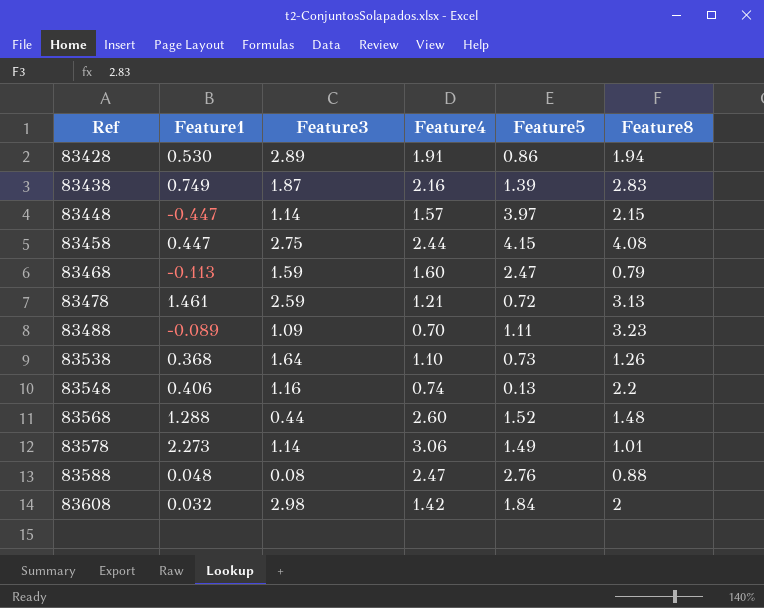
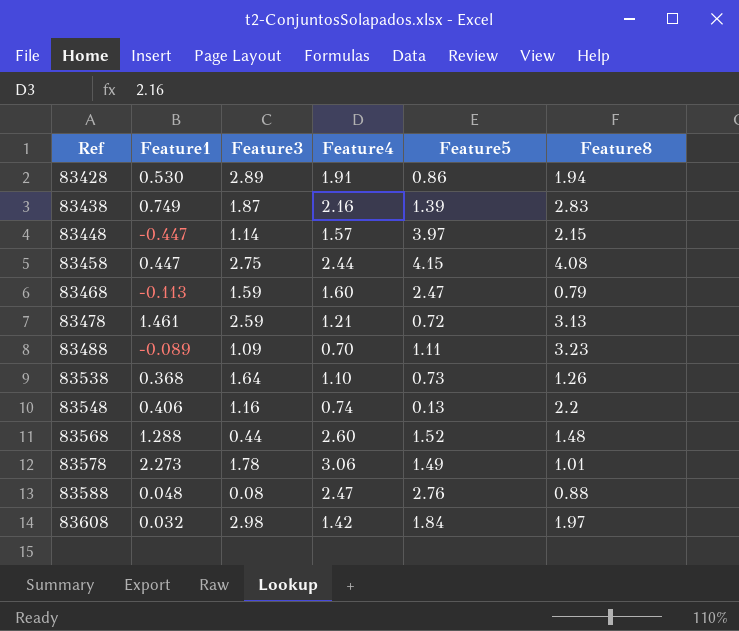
83578 | Feature3: 1.14 -> 1.78
83608 | Feature8: 2 -> 1.97

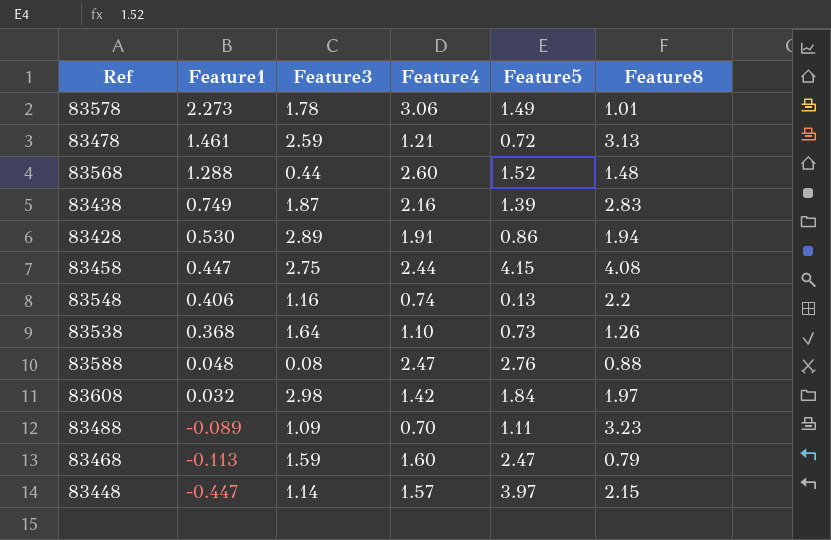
row order: Ref ascending -> Feature1 descending

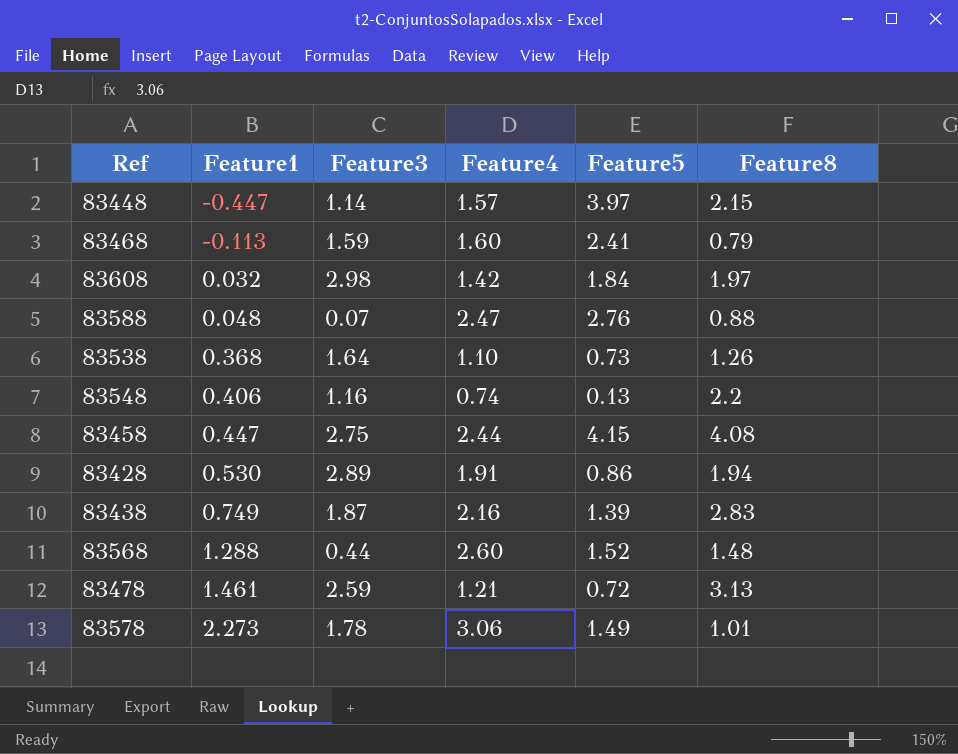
row order: Feature1 descending -> Feature1 ascending
row 83488: -0.089 | 1.09 | 0.70 | 1.11 | 3.23 -> none
83468 | Feature5: 2.47 -> 2.41
83588 | Feature3: 0.08 -> 0.07

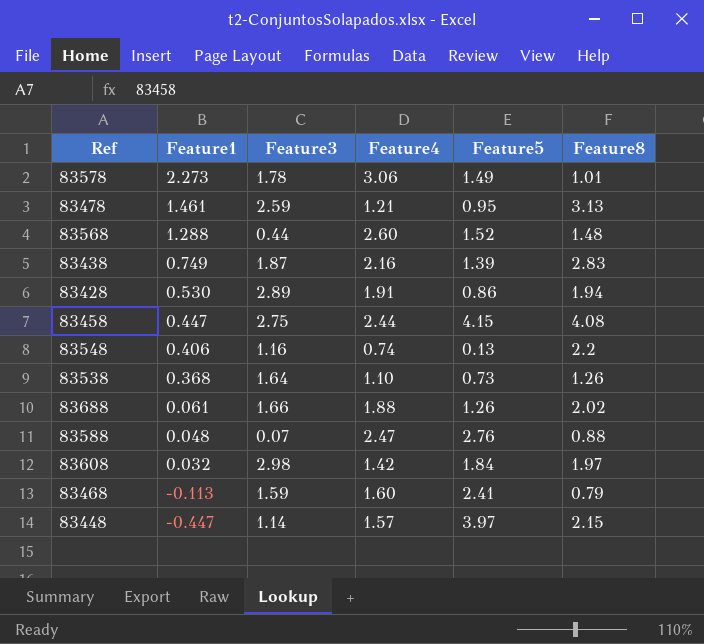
row order: Feature1 ascending -> Feature1 descending
83478 | Feature5: 0.72 -> 0.95
row 83688: none -> 0.061 | 1.66 | 1.88 | 1.26 | 2.02

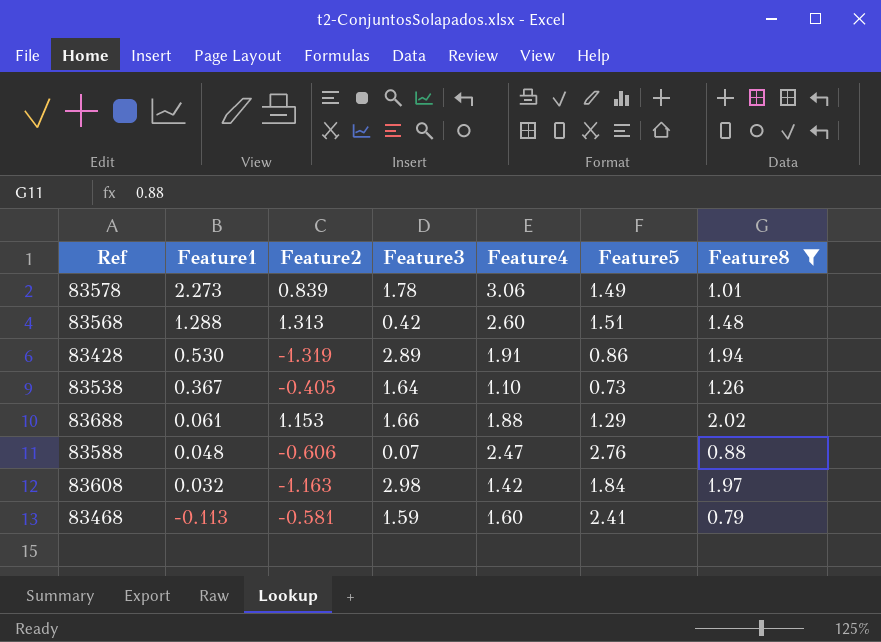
filter: none -> Feature8 <= 2.02
column Feature2 | position: none -> 3
83568 | Feature3: 0.44 -> 0.42
83568 | Feature5: 1.52 -> 1.51
83538 | Feature1: 0.368 -> 0.367
83688 | Feature5: 1.26 -> 1.29

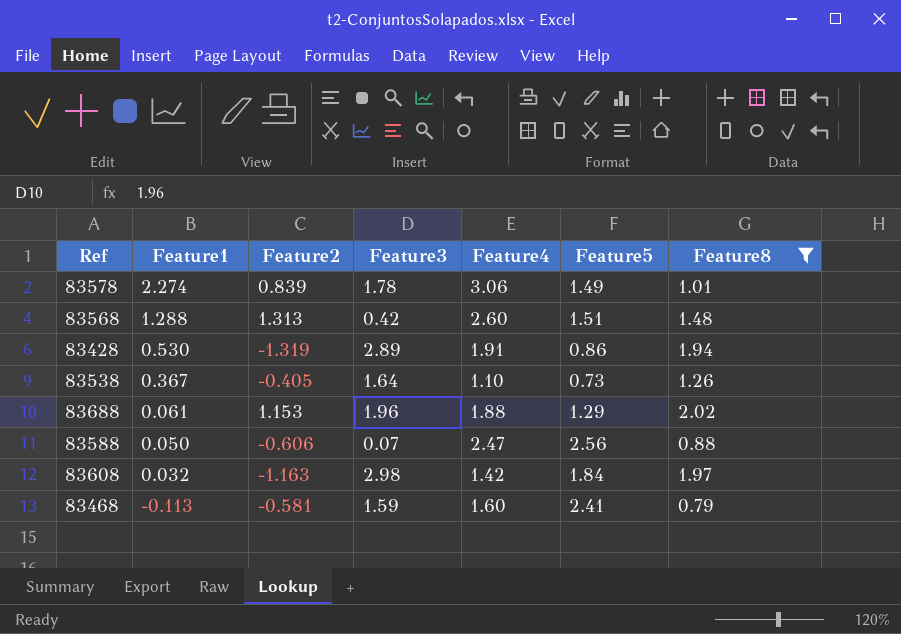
83578 | Feature1: 2.273 -> 2.274
83688 | Feature3: 1.66 -> 1.96
83588 | Feature1: 0.048 -> 0.050
83588 | Feature5: 2.76 -> 2.56

